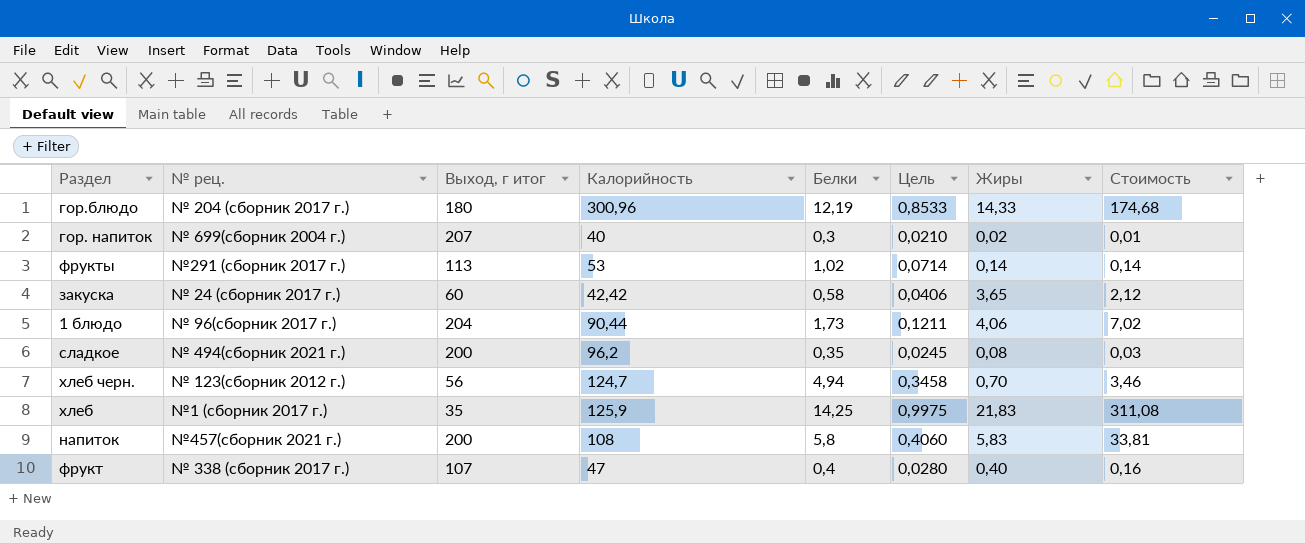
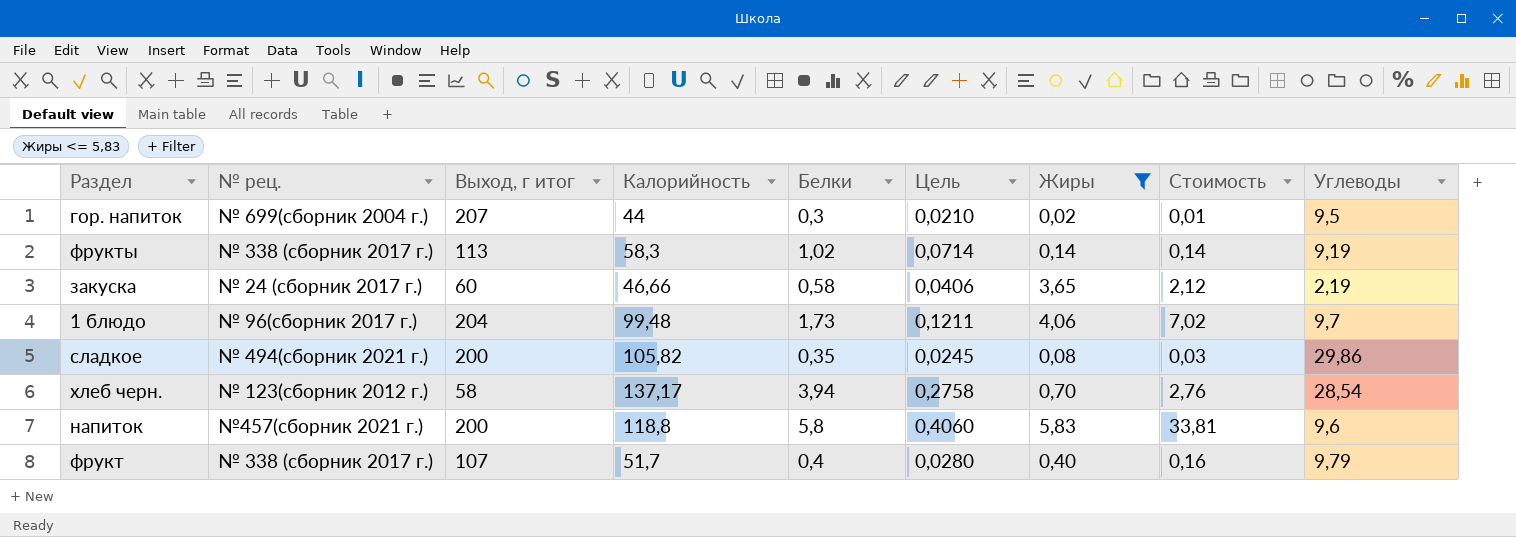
filter: none -> Жиры <= 5,83
column Углеводы | position: none -> 9
гор. напиток | Калорийность: 40 -> 44
фрукты | № рец.: №291 (сборник 2017 г.) -> № 338 (сборник 2017 г.)
фрукты | Калорийность: 53 -> 58,3
закуска | Калорийность: 42,42 -> 46,66
1 блюдо | Калорийность: 90,44 -> 99,48
сладкое | Калорийность: 96,2 -> 105,82
хлеб черн. | Выход, г итог: 56 -> 58
хлеб черн. | Калорийность: 124,7 -> 137,17
хлеб черн. | Белки: 4,94 -> 3,94
хлеб черн. | Цель: 0,3458 -> 0,2758
хлеб черн. | Стоимость: 3,46 -> 2,76
напиток | Калорийность: 108 -> 118,8
фрукт | Калорийность: 47 -> 51,7

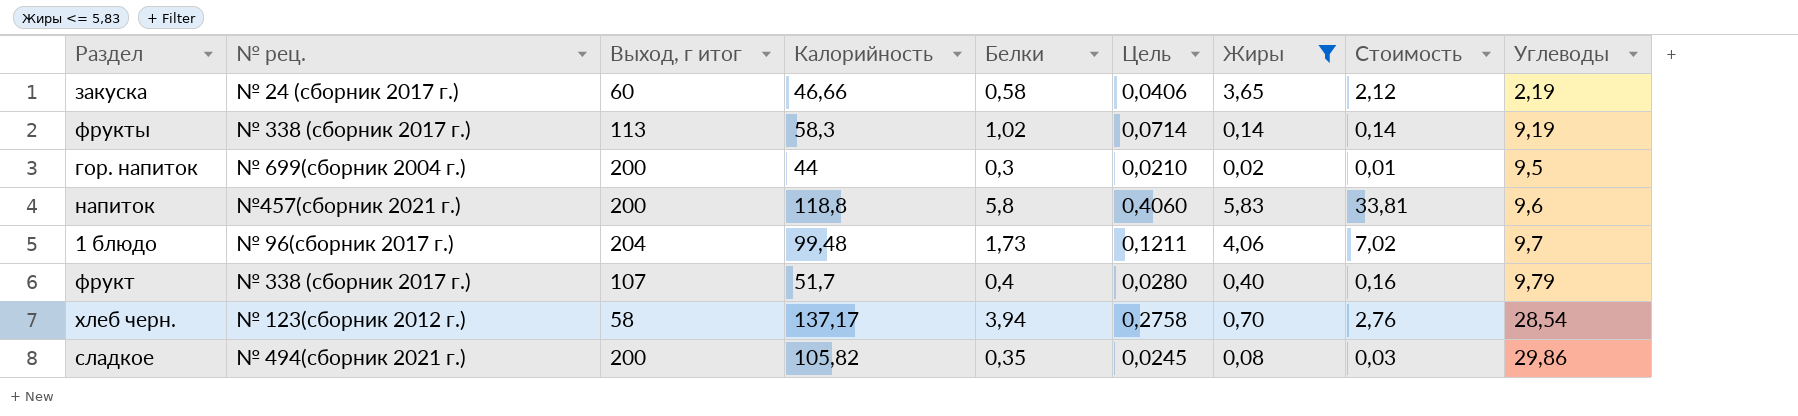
row order: none -> Углеводы ascending
гор. напиток | Выход, г итог: 207 -> 200

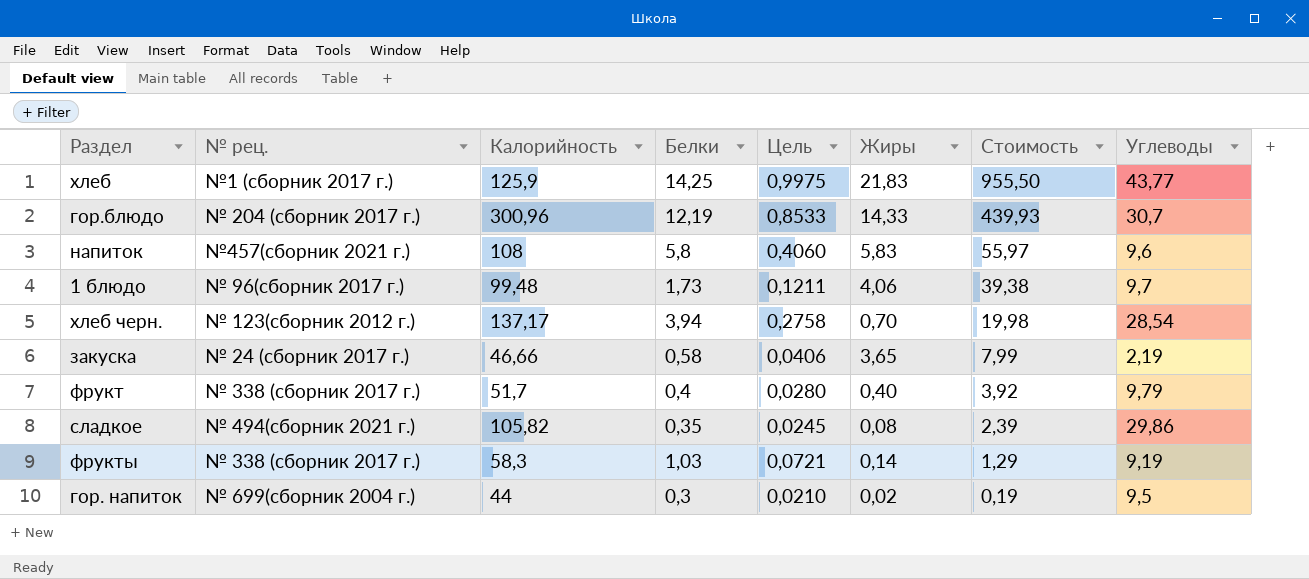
filter: Жиры <= 5,83 -> none
row order: Углеводы ascending -> Стоимость descending
column Выход, г итог | position: 3 -> none
column Стоимость | formula: [Белки] * [Жиры] -> [Жиры] * [Углеводы]
напиток | Калорийность: 118,8 -> 108
фрукты | Белки: 1,02 -> 1,03
фрукты | Цель: 0,0714 -> 0,0721

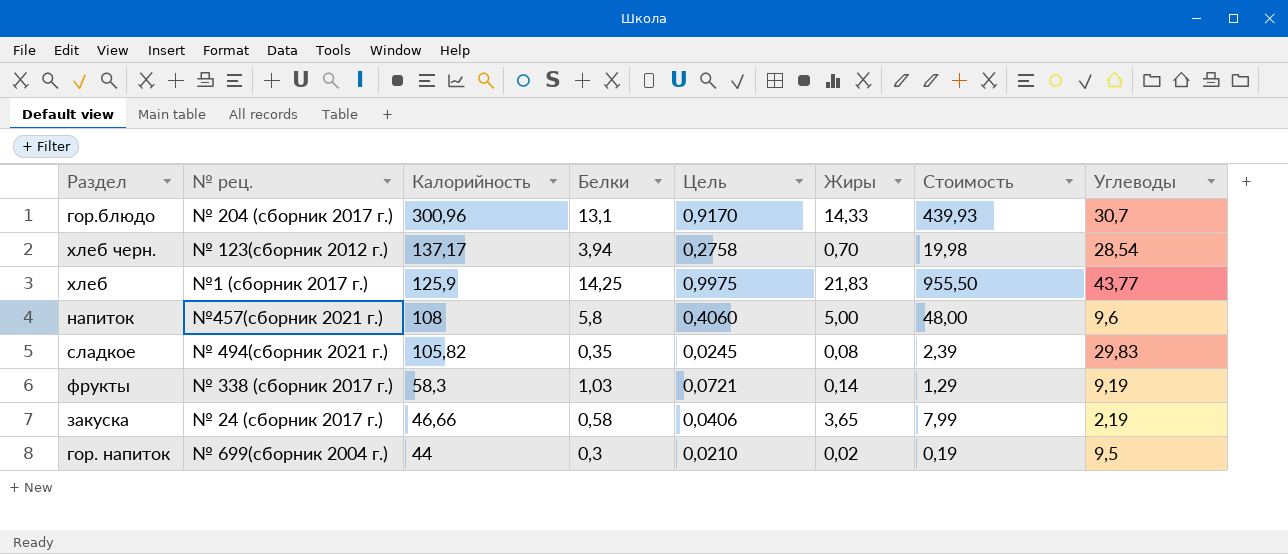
row order: Стоимость descending -> Калорийность descending
row 1 блюдо: № 96(сборник 2017 г.) | 99,48 | 1,73 | 0,1211 | 4,06 | 39,38 | 9,7 -> none
row фрукт: № 338 (сборник 2017 г.) | 51,7 | 0,4 | 0,0280 | 0,40 | 3,92 | 9,79 -> none
гор.блюдо | Белки: 12,19 -> 13,1
гор.блюдо | Цель: 0,8533 -> 0,9170
напиток | Жиры: 5,83 -> 5,00
напиток | Стоимость: 55,97 -> 48,00
сладкое | Углеводы: 29,86 -> 29,83

